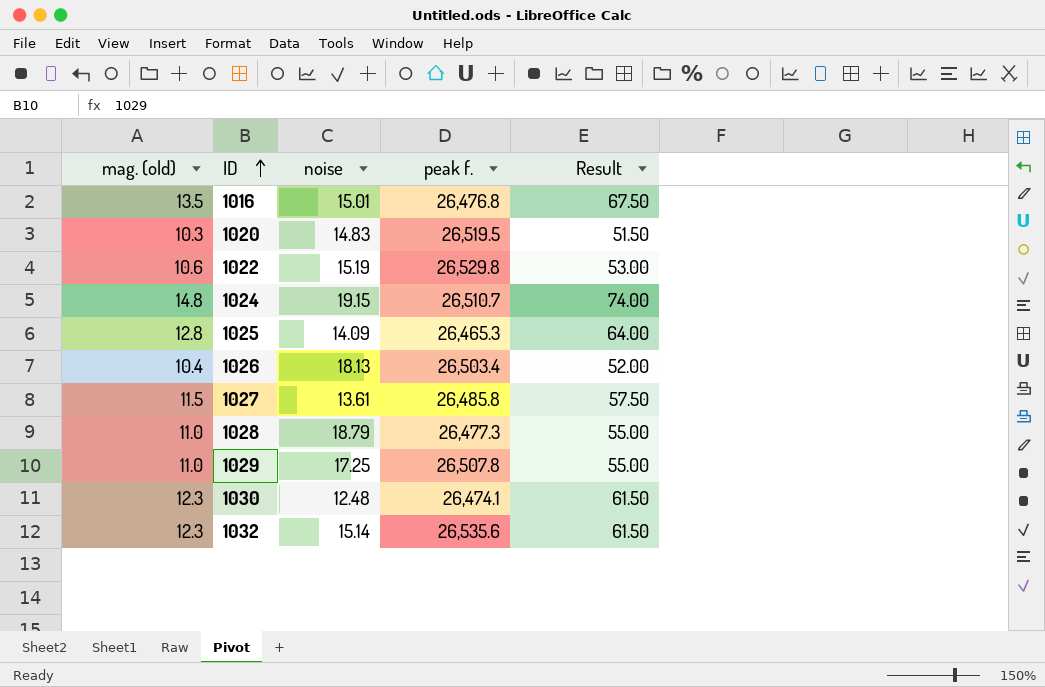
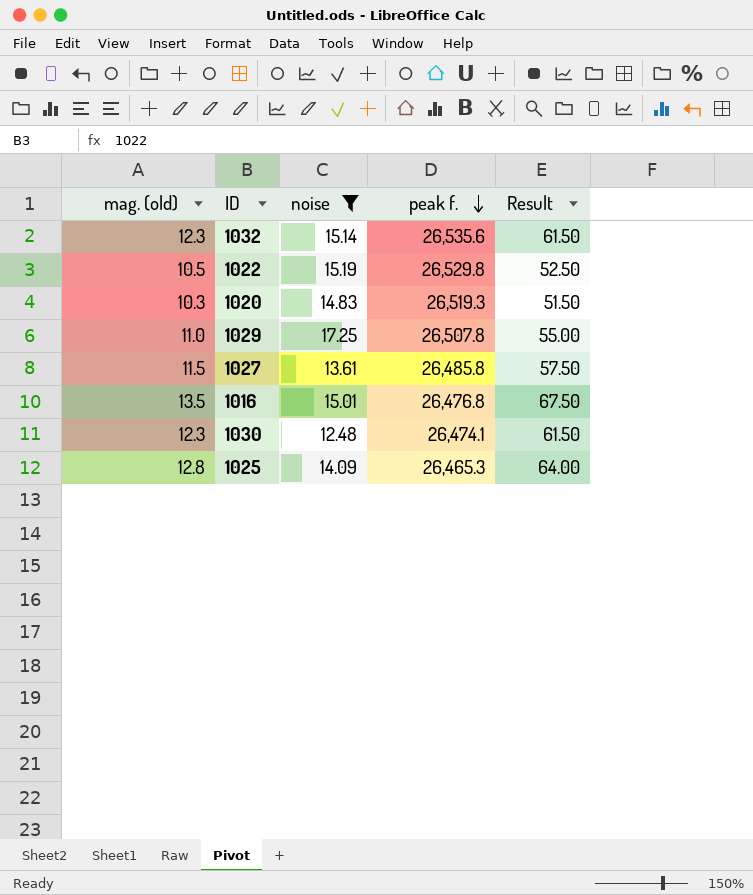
filter: none -> noise <= 17.25
row order: ID ascending -> peak f. descending
1022 | mag. (old): 10.6 -> 10.5
1022 | Result: 53.00 -> 52.50
1020 | peak f.: 26,519.5 -> 26,519.3

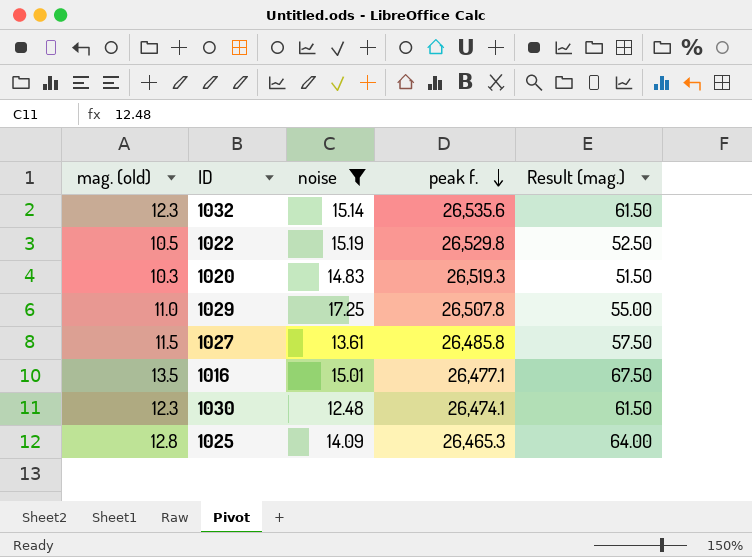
column name: Result -> Result (mag.)
1016 | peak f.: 26,476.8 -> 26,477.1

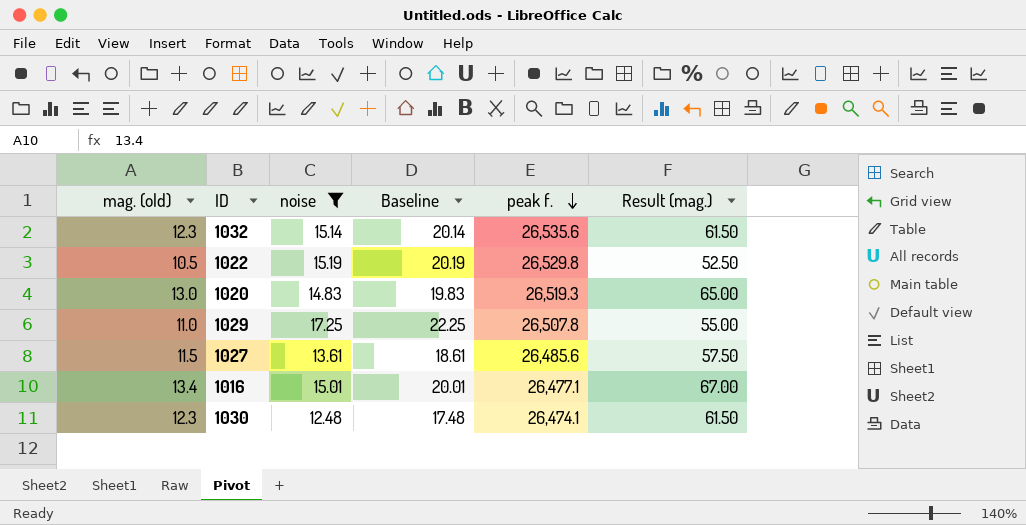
column Baseline | formula: none -> [noise] + 5
row 1025: 12.8 | 14.09 | 26,465.3 | 64.00 -> none
1020 | mag. (old): 10.3 -> 13.0
1020 | Result (mag.): 51.50 -> 65.00
1027 | peak f.: 26,485.8 -> 26,485.6
1016 | mag. (old): 13.5 -> 13.4
1016 | Result (mag.): 67.50 -> 67.00

